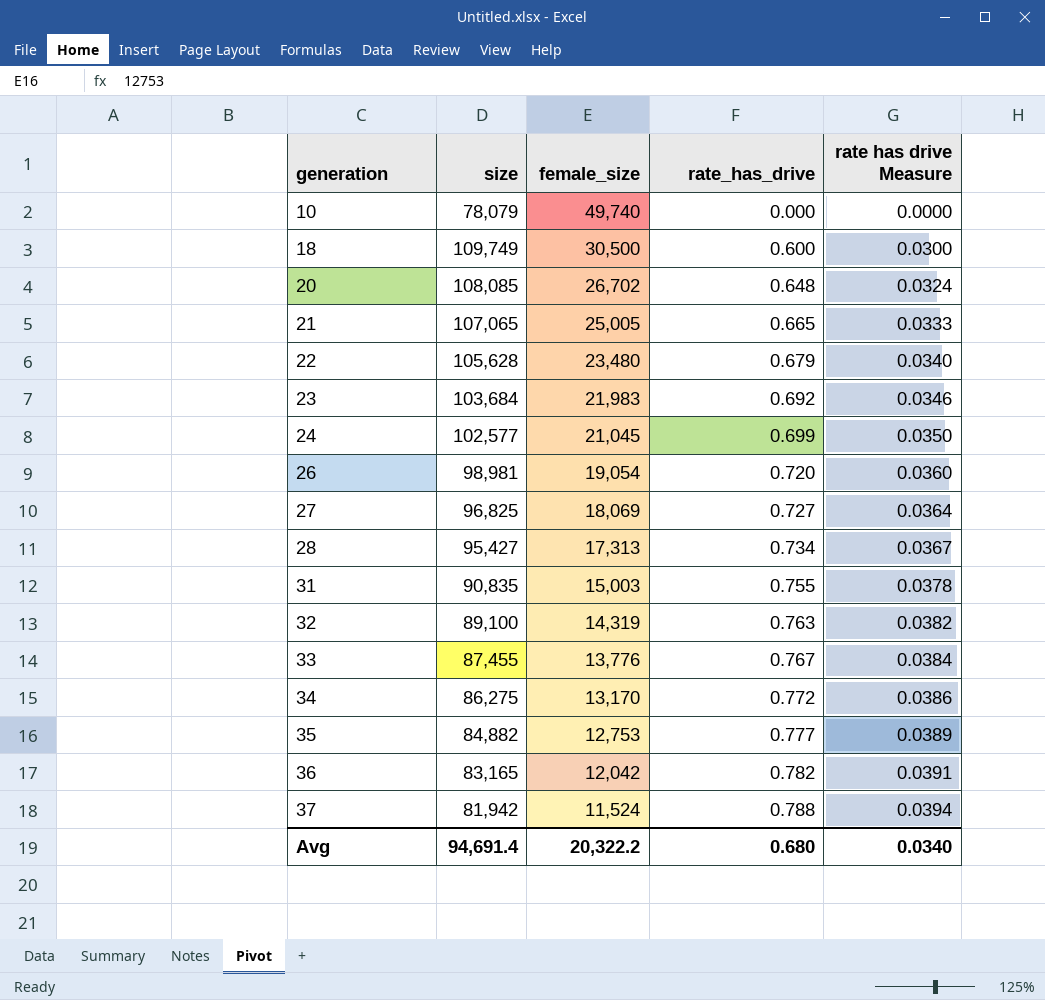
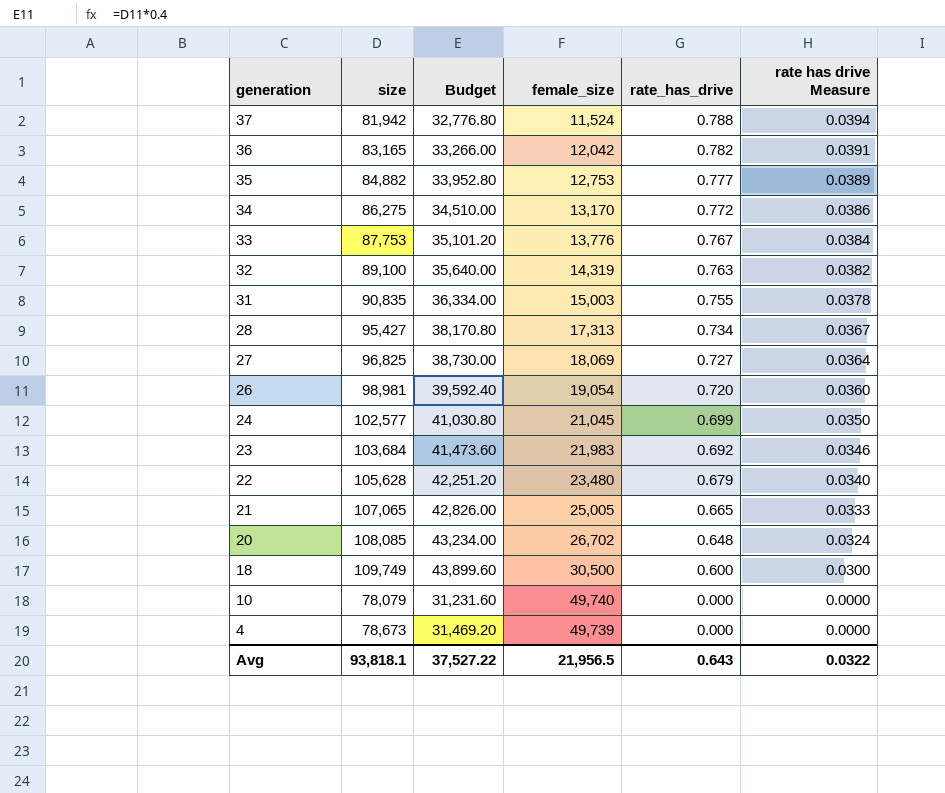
row order: generation ascending -> generation descending
column Budget | formula: none -> [size] * 0.4
33 | size: 87,455 -> 87,753
row 4: none -> 78,673 | 31,469.20 | 49,739 | 0.000 | 0.0000
Avg | size: 94,691.4 -> 93,818.1
Avg | female_size: 20,322.2 -> 21,956.5
Avg | rate_has_drive: 0.680 -> 0.643
Avg | rate has drive Measure: 0.0340 -> 0.0322

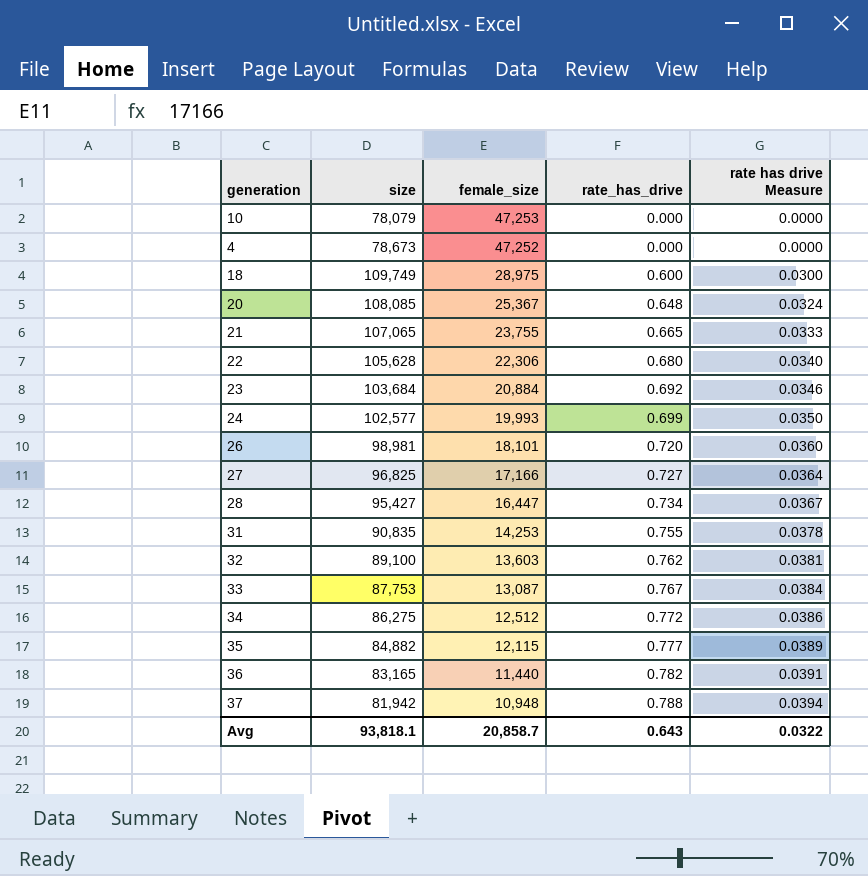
row order: generation descending -> female_size descending
column Budget | formula: [size] * 0.4 -> none
10 | female_size: 49,740 -> 47,253
4 | female_size: 49,739 -> 47,252
18 | female_size: 30,500 -> 28,975
20 | female_size: 26,702 -> 25,367
21 | female_size: 25,005 -> 23,755
22 | female_size: 23,480 -> 22,306
22 | rate_has_drive: 0.679 -> 0.680
23 | female_size: 21,983 -> 20,884
24 | female_size: 21,045 -> 19,993
26 | female_size: 19,054 -> 18,101
27 | female_size: 18,069 -> 17,166
28 | female_size: 17,313 -> 16,447
31 | female_size: 15,003 -> 14,253
32 | female_size: 14,319 -> 13,603
32 | rate_has_drive: 0.763 -> 0.762
32 | rate has drive Measure: 0.0382 -> 0.0381
33 | female_size: 13,776 -> 13,087
34 | female_size: 13,170 -> 12,512
35 | female_size: 12,753 -> 12,115
36 | female_size: 12,042 -> 11,440
37 | female_size: 11,524 -> 10,948
Avg | female_size: 21,956.5 -> 20,858.7

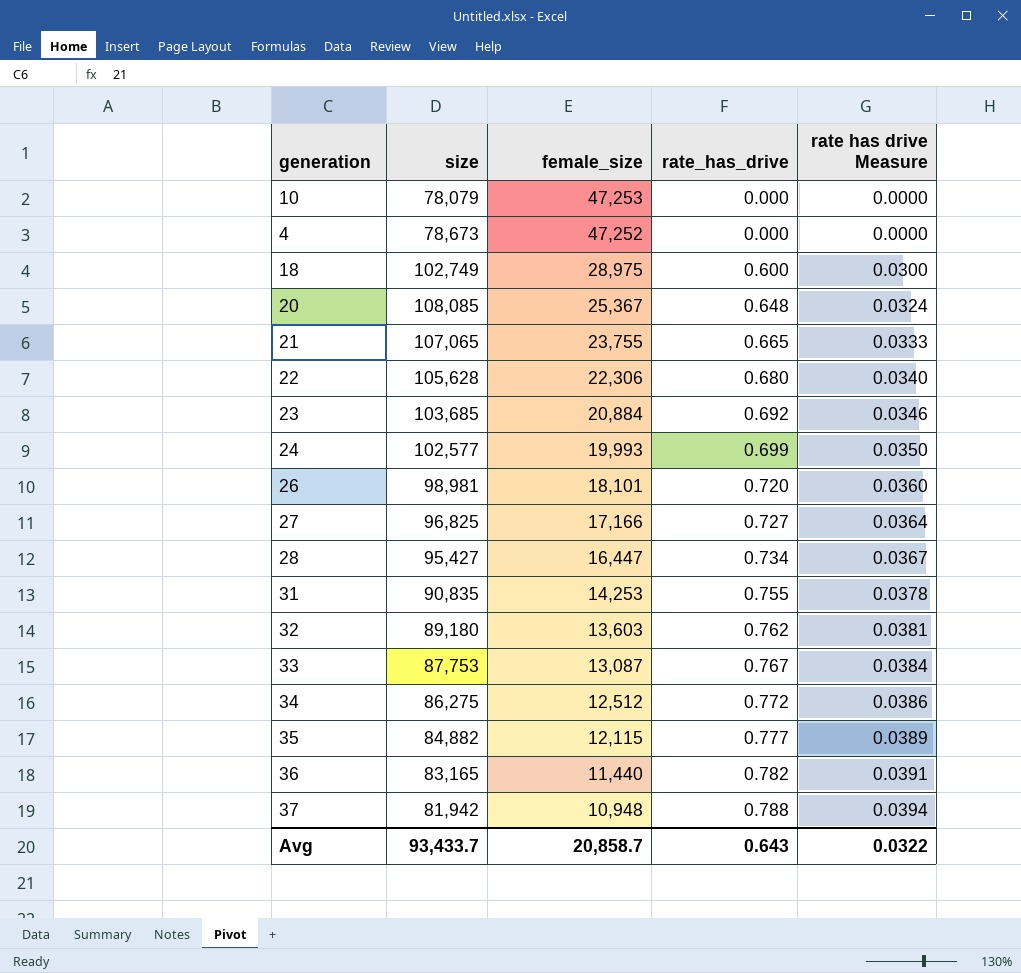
18 | size: 109,749 -> 102,749
23 | size: 103,684 -> 103,685
32 | size: 89,100 -> 89,180
Avg | size: 93,818.1 -> 93,433.7

